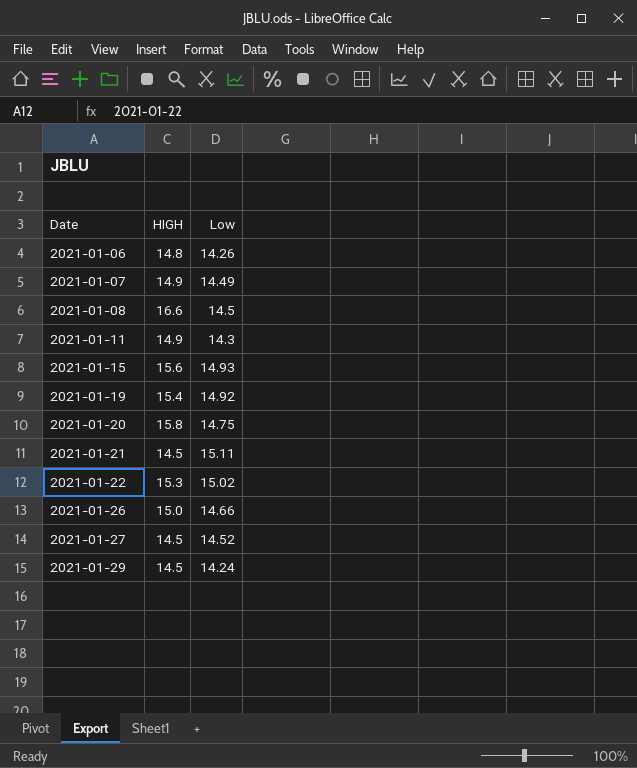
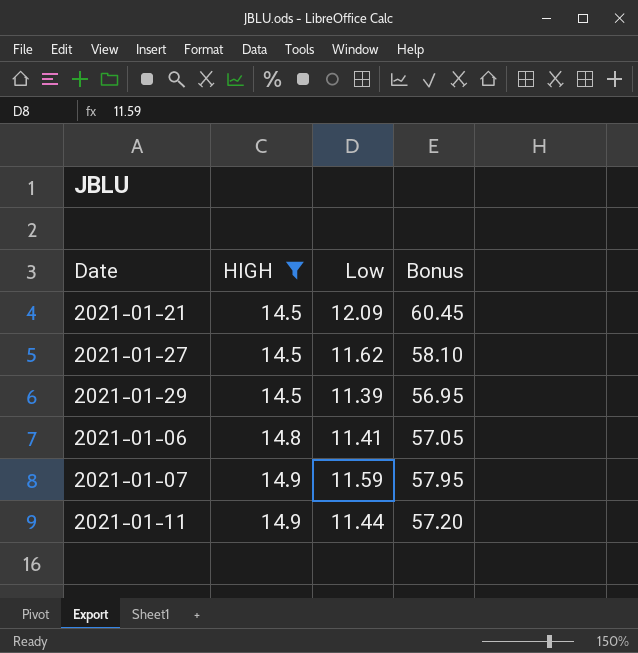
filter: none -> HIGH <= 14.9
row order: Date ascending -> HIGH ascending
column Bonus | formula: none -> [Low] * 5
2021-01-21 | Low: 15.11 -> 12.09
2021-01-27 | Low: 14.52 -> 11.62
2021-01-29 | Low: 14.24 -> 11.39
2021-01-06 | Low: 14.26 -> 11.41
2021-01-07 | Low: 14.49 -> 11.59
2021-01-11 | Low: 14.3 -> 11.44

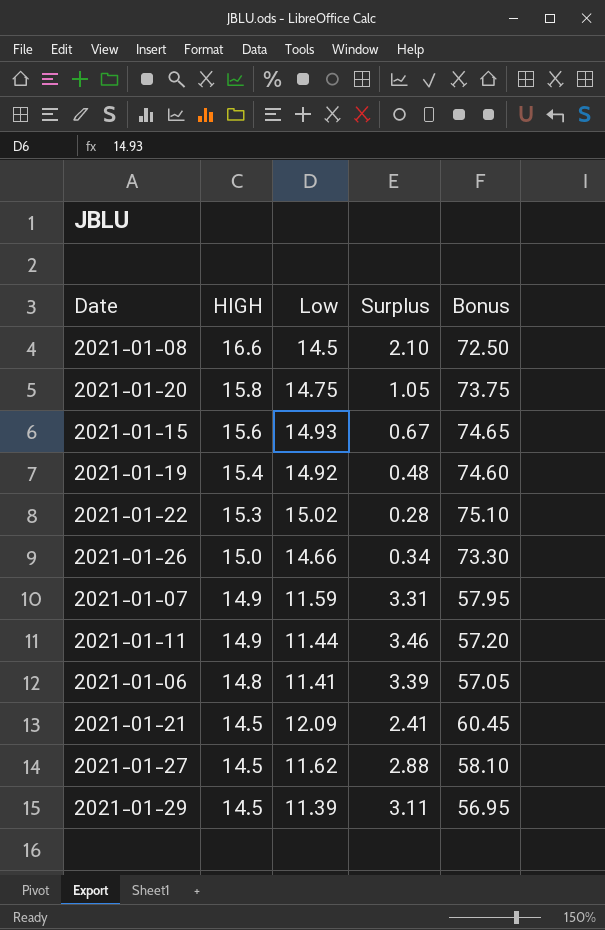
filter: HIGH <= 14.9 -> none
row order: HIGH ascending -> HIGH descending
column Surplus | formula: none -> [HIGH] - [Low]

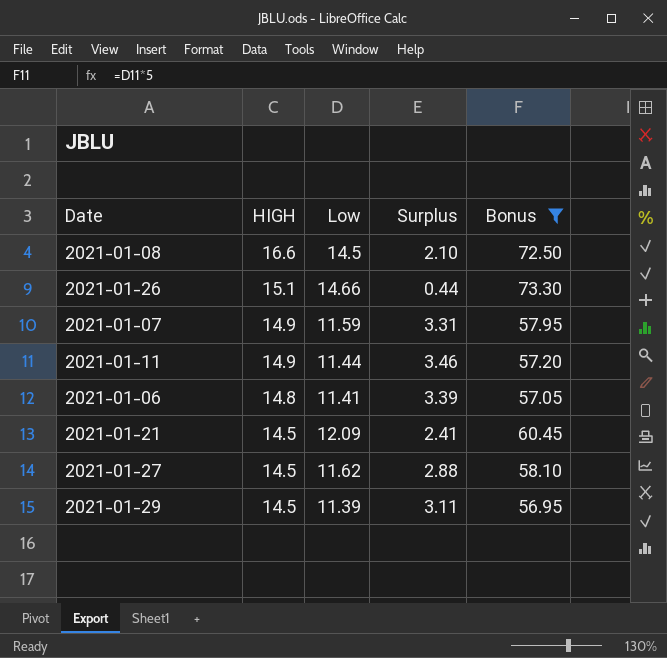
filter: none -> Bonus <= 73.30
2021-01-26 | HIGH: 15.0 -> 15.1
2021-01-26 | Surplus: 0.34 -> 0.44

